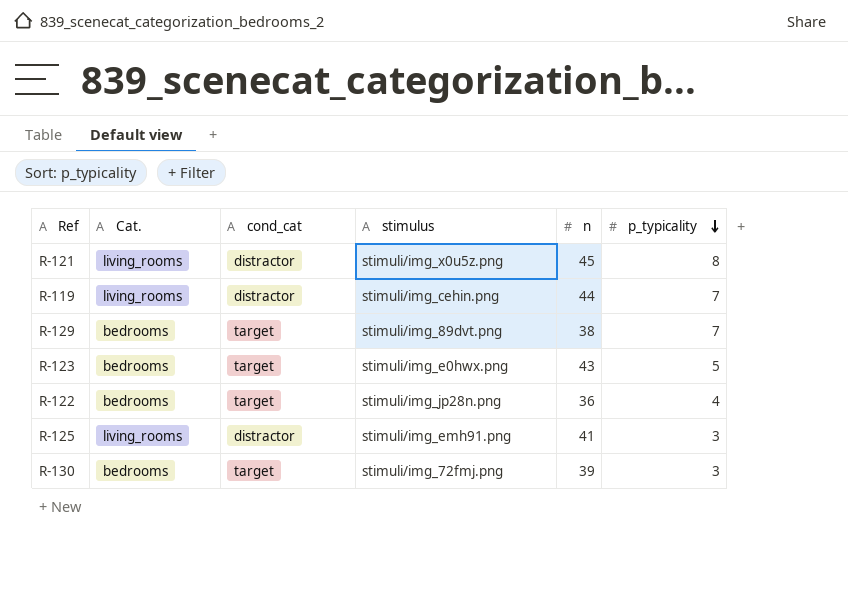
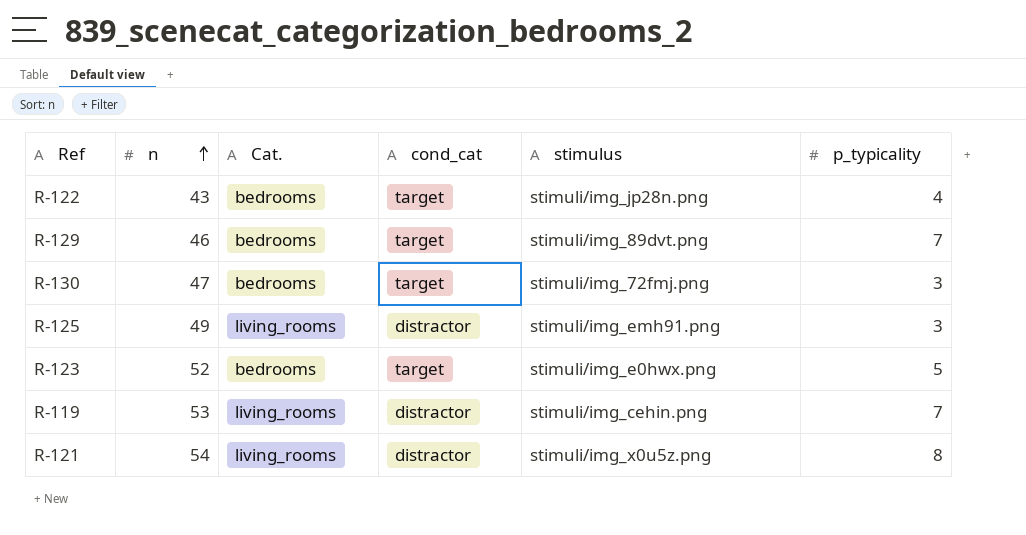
row order: p_typicality descending -> n ascending
column n | position: 5 -> 2
R-122 | n: 36 -> 43
R-129 | n: 38 -> 46
R-130 | n: 39 -> 47
R-125 | n: 41 -> 49
R-123 | n: 43 -> 52
R-119 | n: 44 -> 53
R-121 | n: 45 -> 54

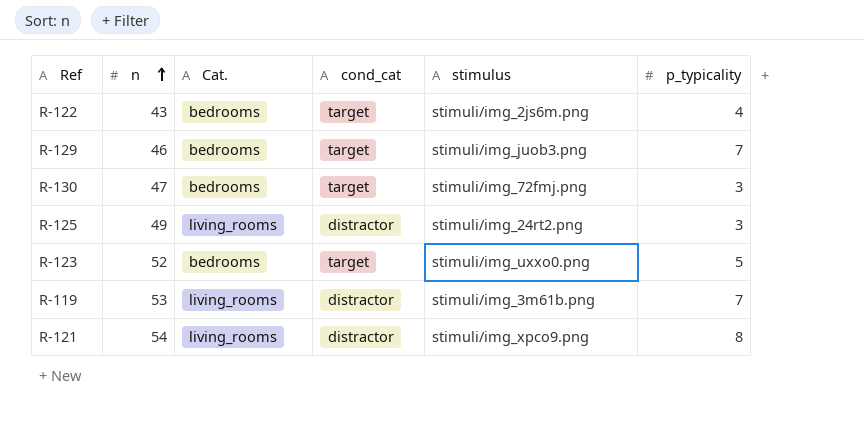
R-122 | stimulus: stimuli/img_jp28n.png -> stimuli/img_2js6m.png
R-129 | stimulus: stimuli/img_89dvt.png -> stimuli/img_juob3.png
R-125 | stimulus: stimuli/img_emh91.png -> stimuli/img_24rt2.png
R-123 | stimulus: stimuli/img_e0hwx.png -> stimuli/img_uxxo0.png
R-119 | stimulus: stimuli/img_cehin.png -> stimuli/img_3m61b.png
R-121 | stimulus: stimuli/img_x0u5z.png -> stimuli/img_xpco9.png

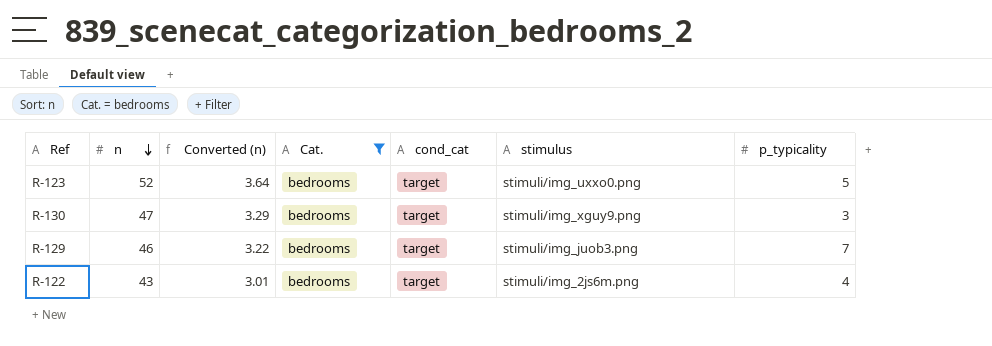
filter: none -> Cat. = bedrooms
row order: n ascending -> n descending
column Converted (n) | formula: none -> [n] * 0.07
R-130 | stimulus: stimuli/img_72fmj.png -> stimuli/img_xguy9.png

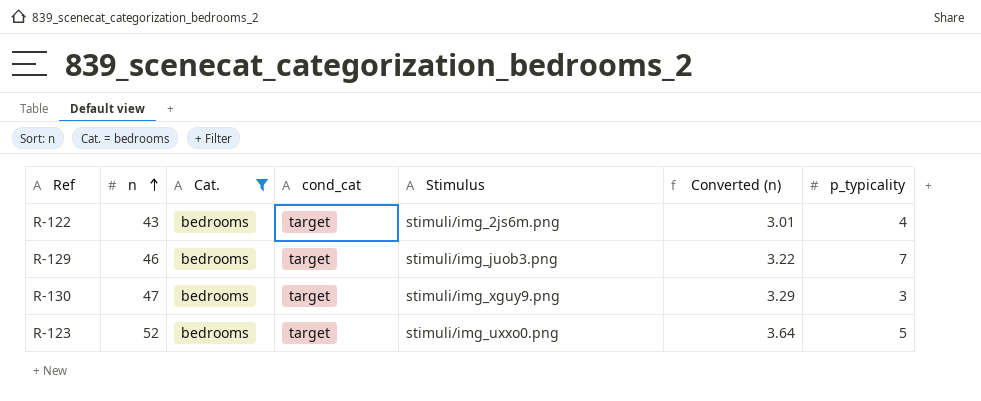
row order: n descending -> n ascending
column name: stimulus -> Stimulus
column Converted (n) | position: 3 -> 6

